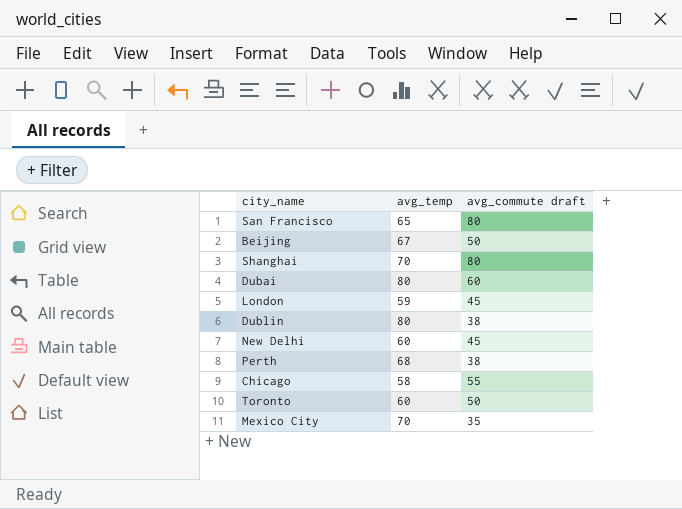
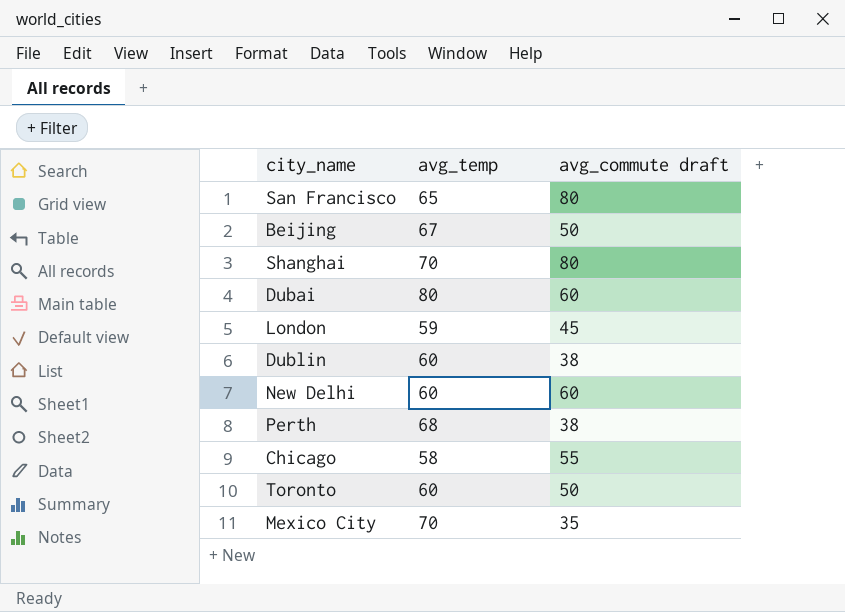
Dublin | avg_temp: 80 -> 60
New Delhi | avg_commute draft: 45 -> 60

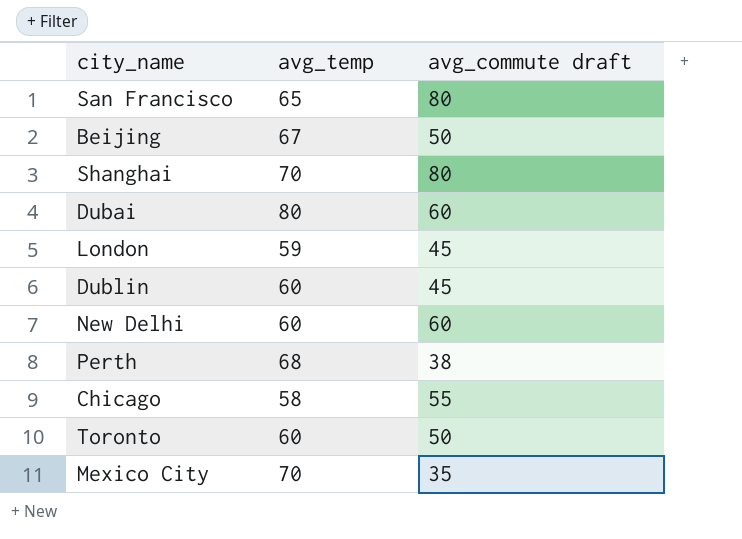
Dublin | avg_commute draft: 38 -> 45

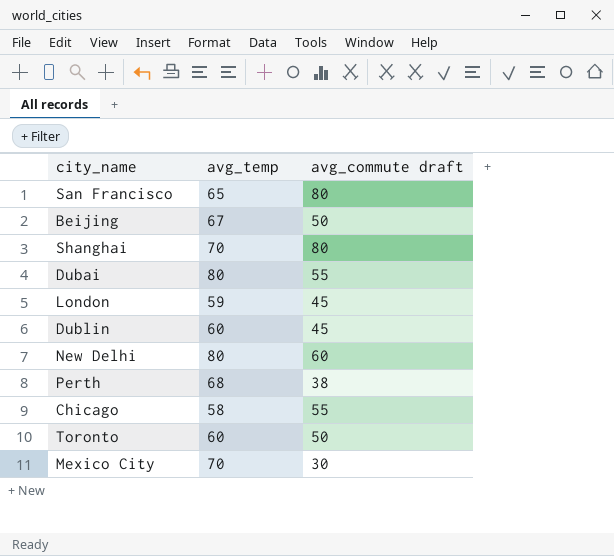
Dubai | avg_commute draft: 60 -> 55
New Delhi | avg_temp: 60 -> 80
Mexico City | avg_commute draft: 35 -> 30

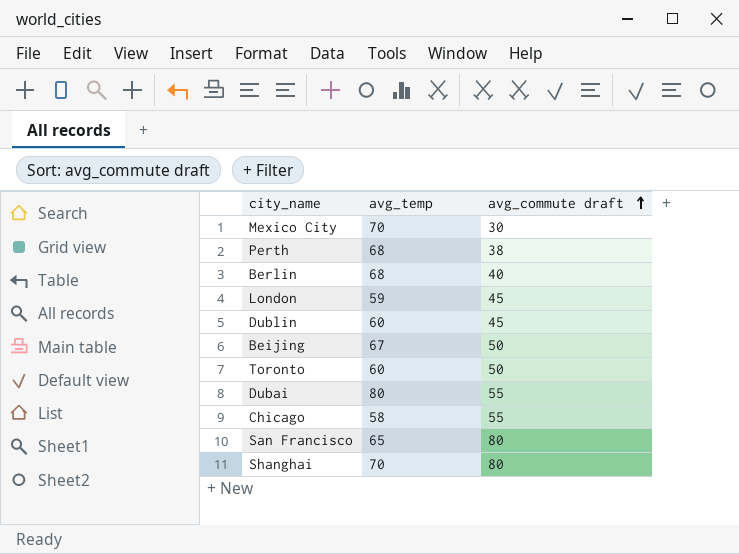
row order: none -> avg_commute draft ascending
row New Delhi: 80 | 60 -> none
row Berlin: none -> 68 | 40

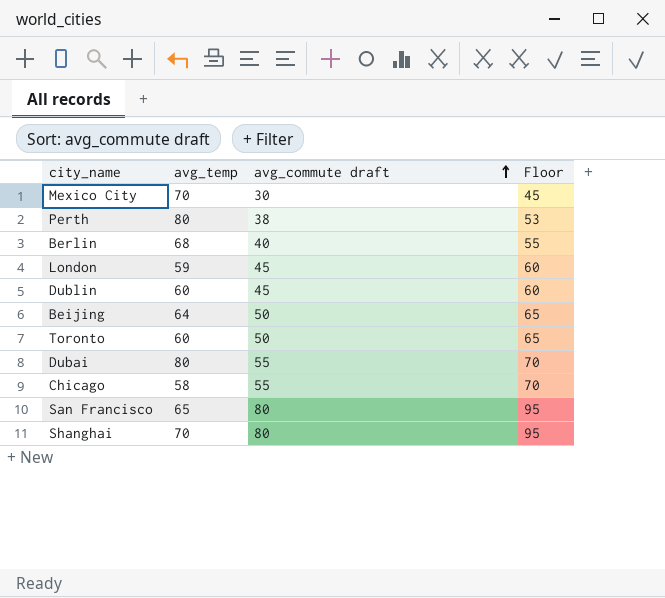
column Floor | formula: none -> [avg_commute draft] + 15
Perth | avg_temp: 68 -> 80
Beijing | avg_temp: 67 -> 64

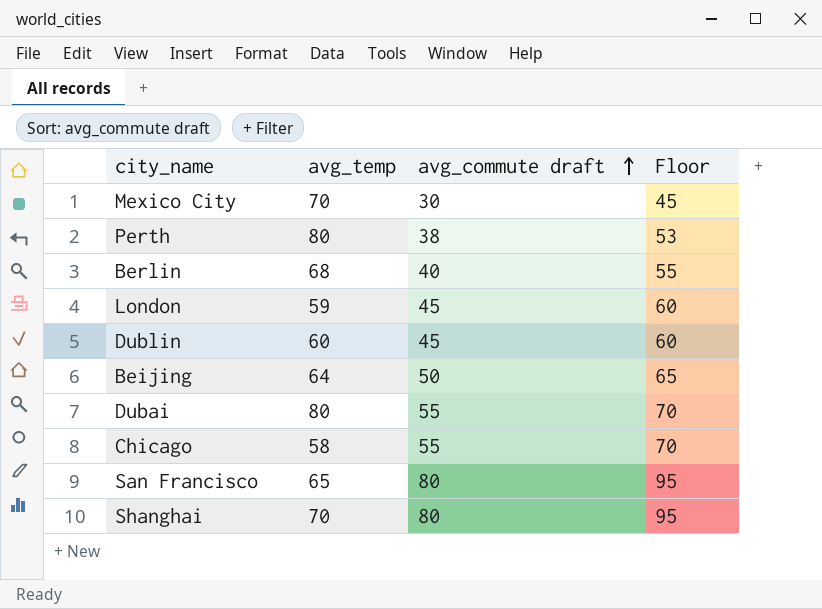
row Toronto: 60 | 50 | 65 -> none

